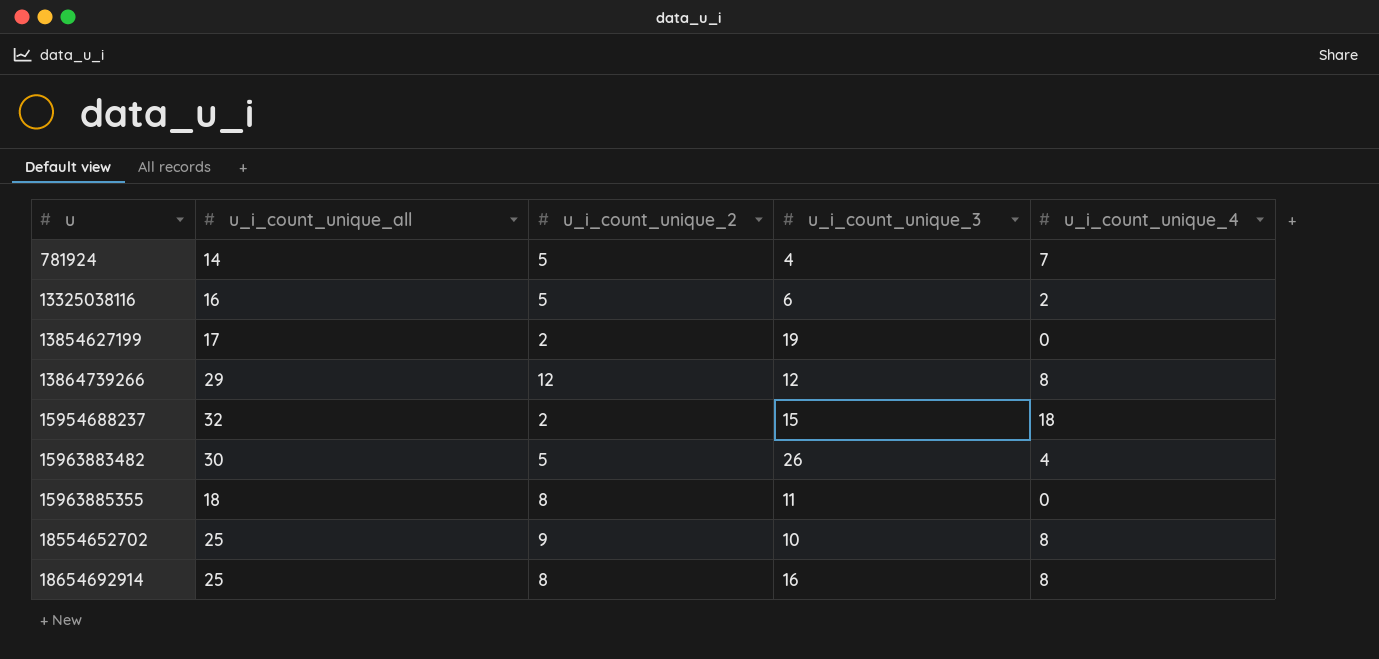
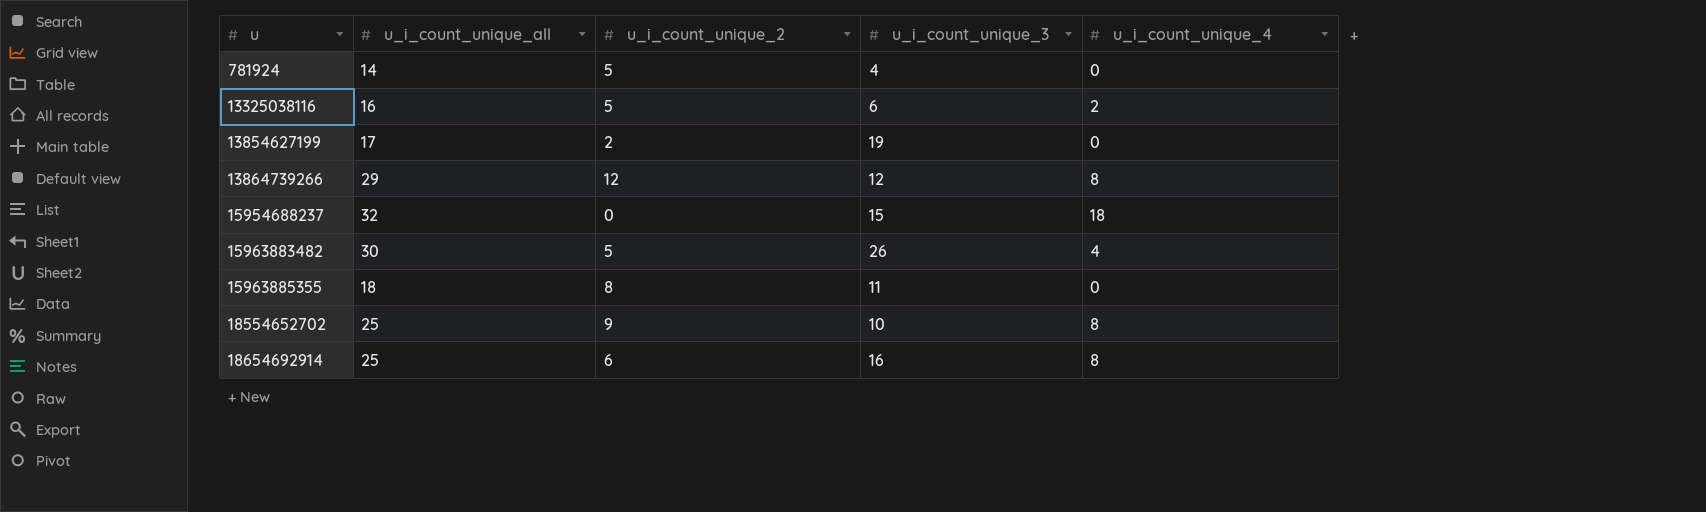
781924 | u_i_count_unique_4: 7 -> 0
15954688237 | u_i_count_unique_2: 2 -> 0
18654692914 | u_i_count_unique_2: 8 -> 6

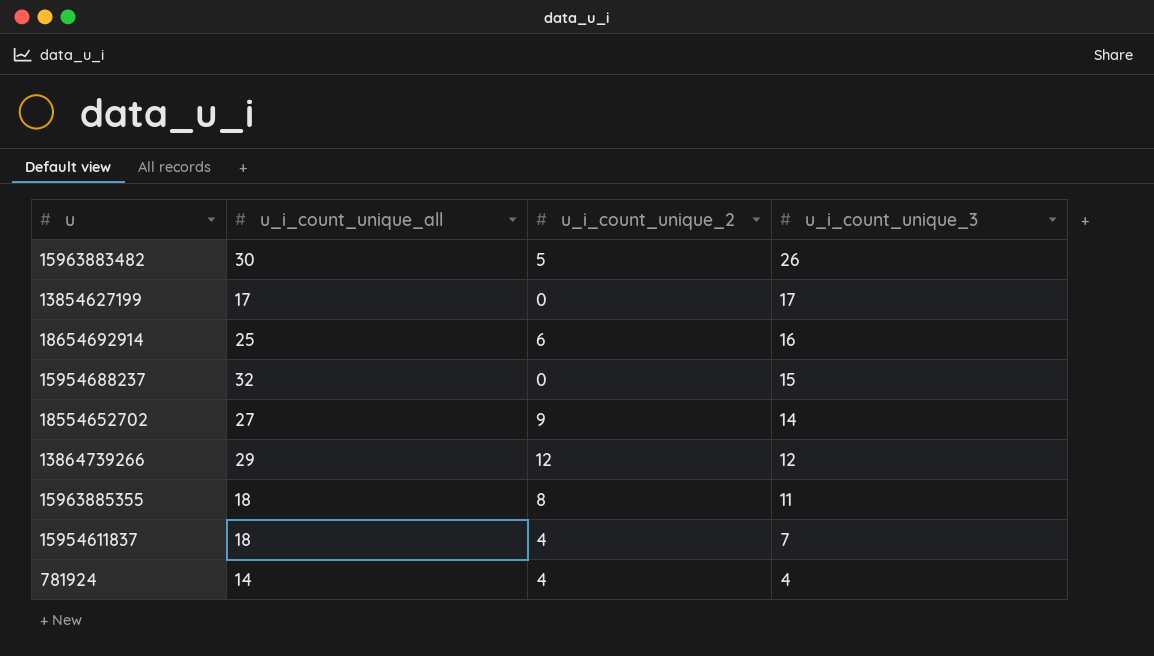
row order: u ascending -> u_i_count_unique_3 descending
column u_i_count_unique_4 | position: 5 -> none
row 13325038116: 16 | 5 | 6 | 2 -> none
13854627199 | u_i_count_unique_2: 2 -> 0
13854627199 | u_i_count_unique_3: 19 -> 17
18554652702 | u_i_count_unique_all: 25 -> 27
18554652702 | u_i_count_unique_3: 10 -> 14
row 15954611837: none -> 18 | 4 | 7
781924 | u_i_count_unique_2: 5 -> 4

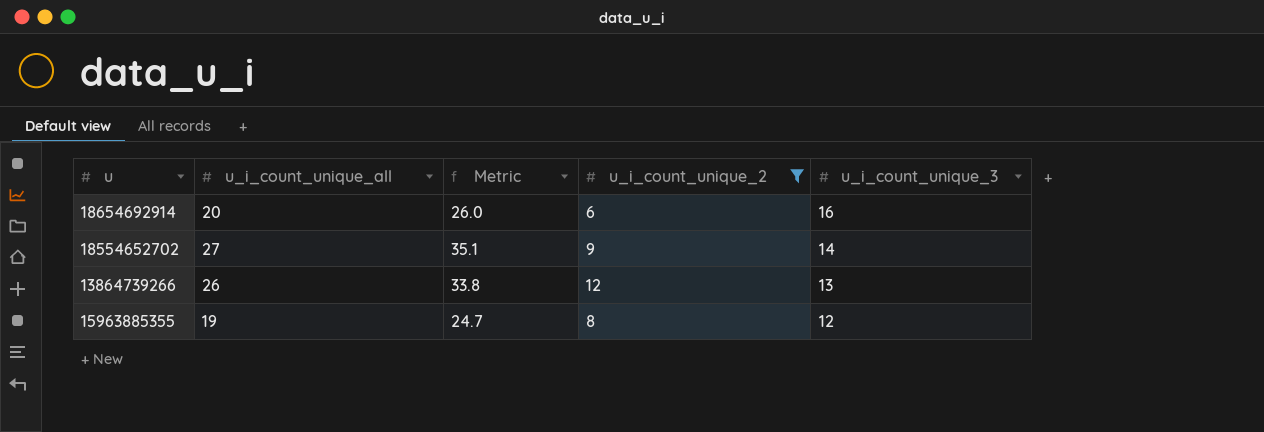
filter: none -> u_i_count_unique_2 >= 6
column Metric | formula: none -> [u_i_count_unique_all] * 1.3
18654692914 | u_i_count_unique_all: 25 -> 20
13864739266 | u_i_count_unique_all: 29 -> 26
13864739266 | u_i_count_unique_3: 12 -> 13
15963885355 | u_i_count_unique_all: 18 -> 19
15963885355 | u_i_count_unique_3: 11 -> 12

